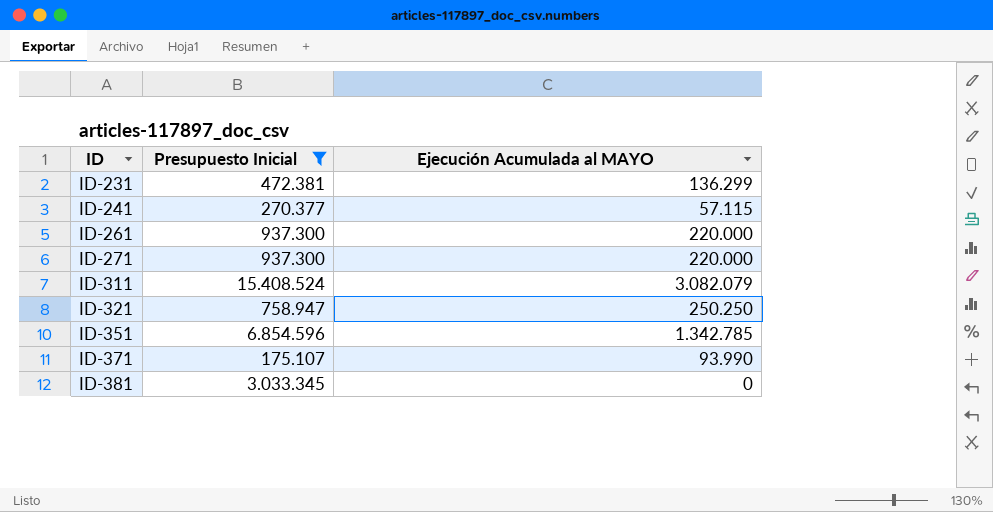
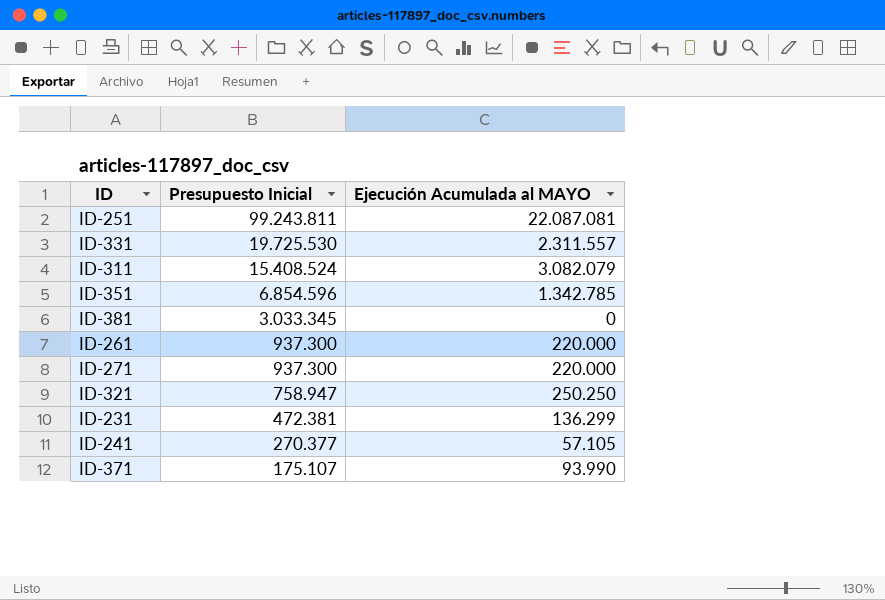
filter: Presupuesto Inicial <= 15.408.524 -> none
row order: ID ascending -> Presupuesto Inicial descending
ID-241 | Ejecución Acumulada al MAYO: 57.115 -> 57.105

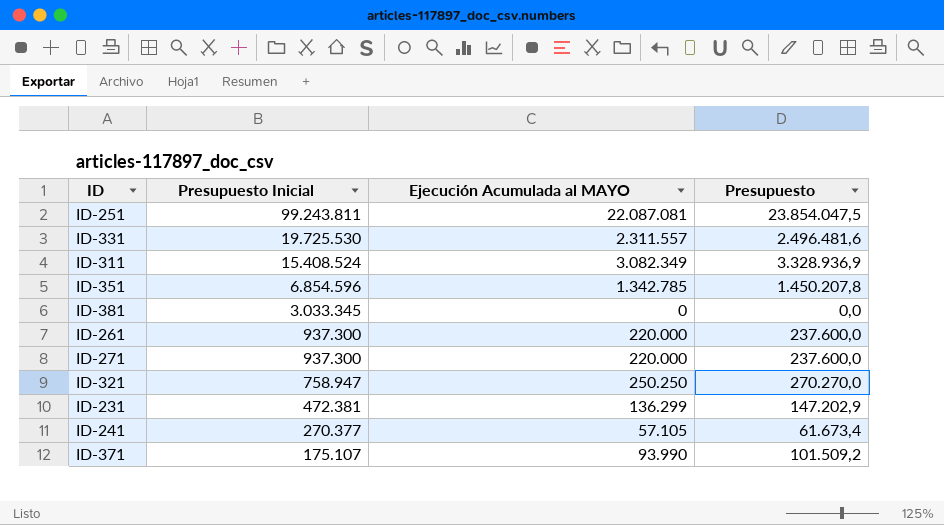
column Presupuesto | formula: none -> [Ejecución Acumulada al MAYO] * 1,08
ID-311 | Ejecución Acumulada al MAYO: 3.082.079 -> 3.082.349

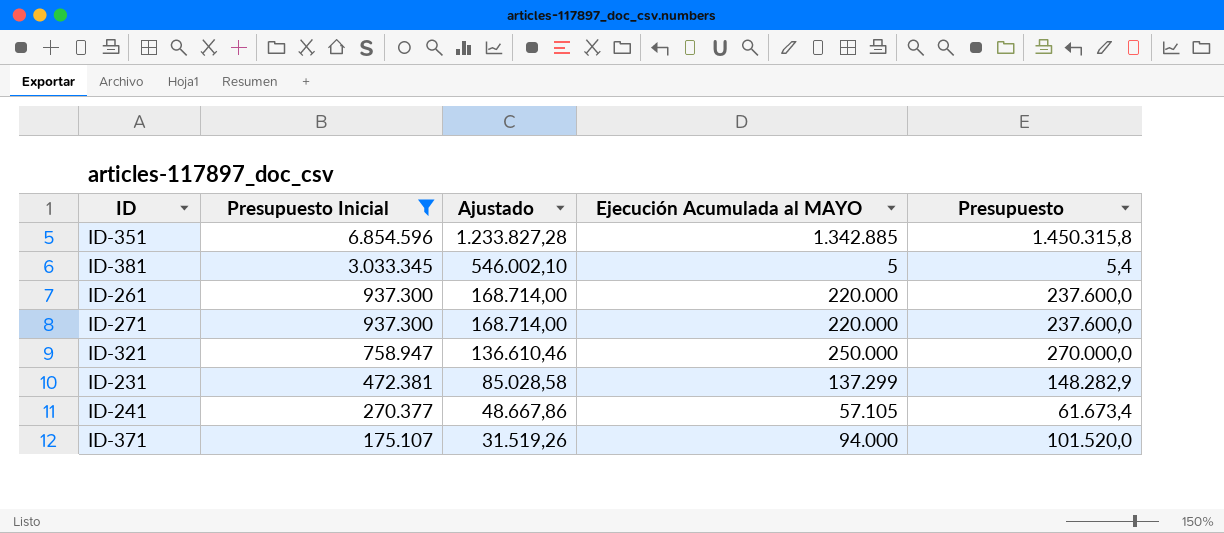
filter: none -> Presupuesto Inicial <= 6.854.596
column Ajustado | formula: none -> [Presupuesto Inicial] * 0,18
ID-351 | Ejecución Acumulada al MAYO: 1.342.785 -> 1.342.885
ID-351 | Presupuesto: 1.450.207,8 -> 1.450.315,8
ID-381 | Ejecución Acumulada al MAYO: 0 -> 5
ID-381 | Presupuesto: 0,0 -> 5,4
ID-321 | Ejecución Acumulada al MAYO: 250.250 -> 250.000
ID-321 | Presupuesto: 270.270,0 -> 270.000,0
ID-231 | Ejecución Acumulada al MAYO: 136.299 -> 137.299
ID-231 | Presupuesto: 147.202,9 -> 148.282,9
ID-371 | Ejecución Acumulada al MAYO: 93.990 -> 94.000
ID-371 | Presupuesto: 101.509,2 -> 101.520,0

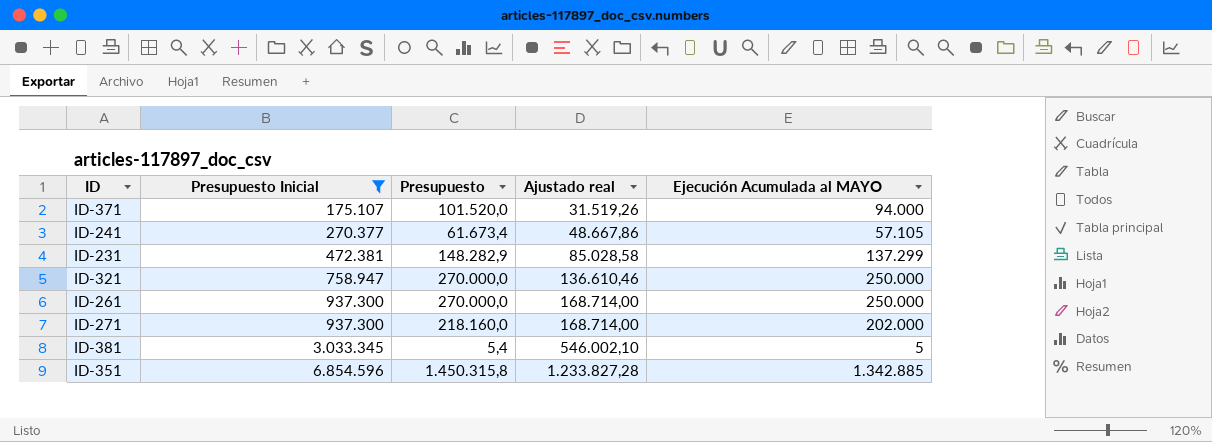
row order: Presupuesto Inicial descending -> Presupuesto Inicial ascending
column Presupuesto | position: 5 -> 3
column name: Ajustado -> Ajustado real
ID-261 | Presupuesto: 237.600,0 -> 270.000,0
ID-261 | Ejecución Acumulada al MAYO: 220.000 -> 250.000
ID-271 | Presupuesto: 237.600,0 -> 218.160,0
ID-271 | Ejecución Acumulada al MAYO: 220.000 -> 202.000

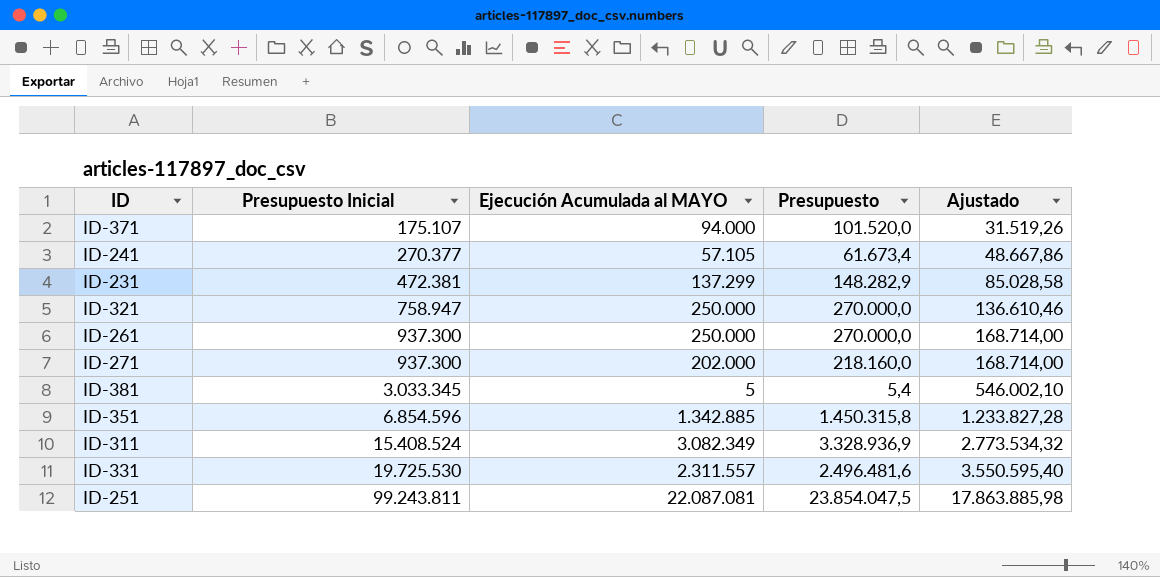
filter: Presupuesto Inicial <= 6.854.596 -> none
column Ejecución Acumulada al MAYO | position: 5 -> 3
column name: Ajustado real -> Ajustado

